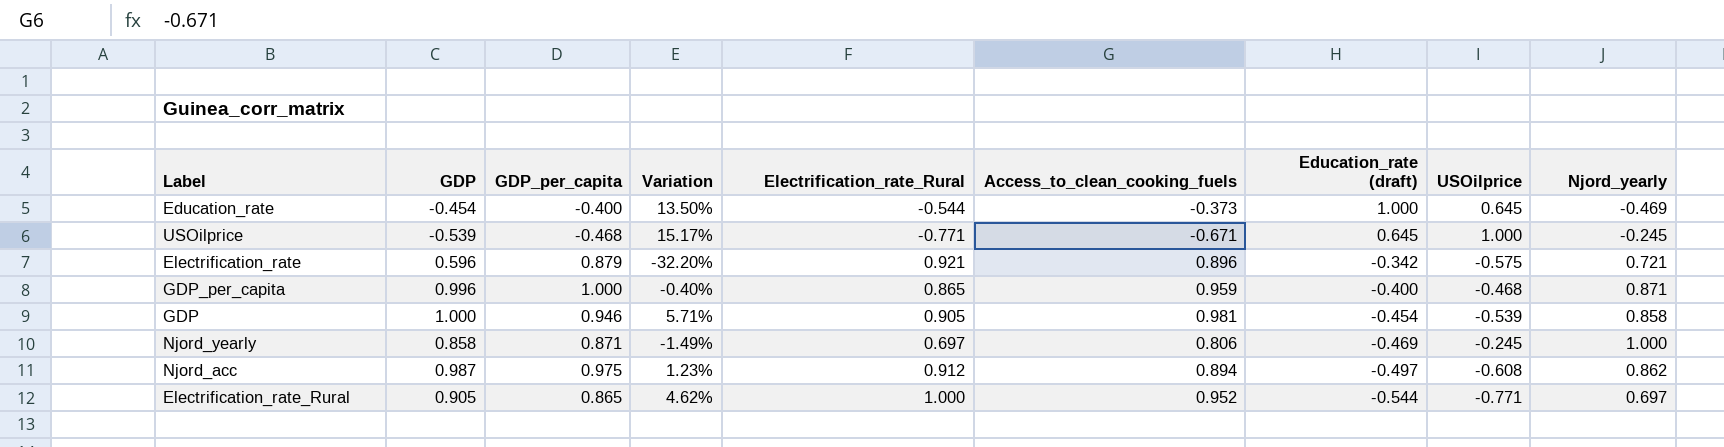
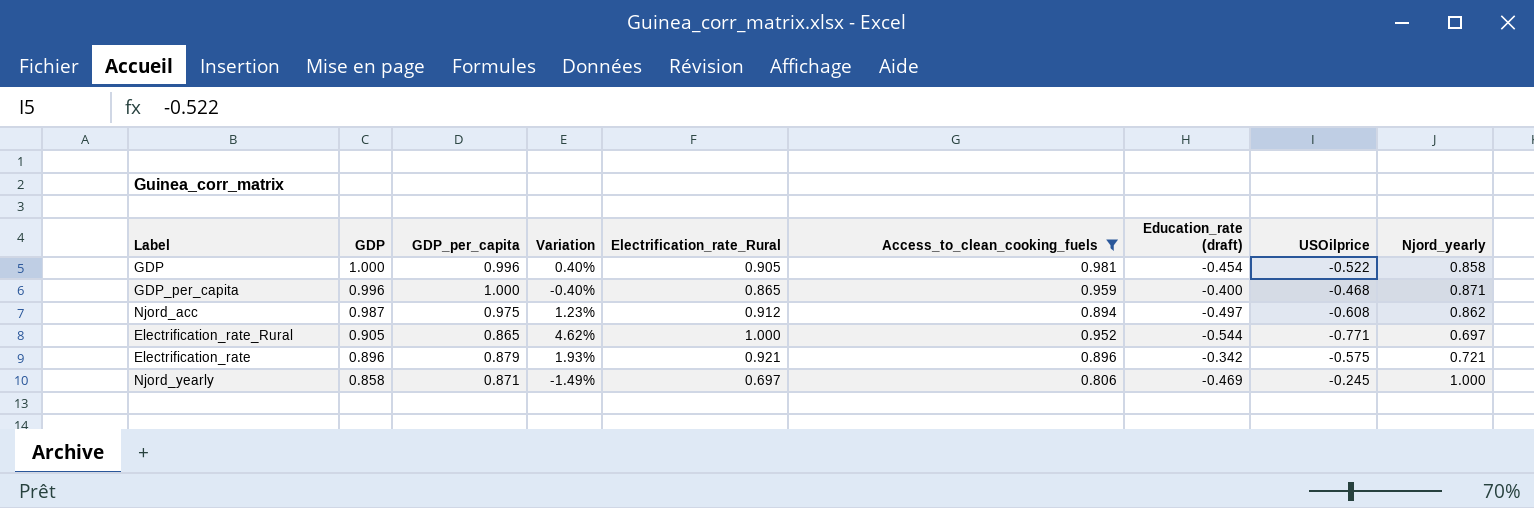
filter: none -> Access_to_clean_cooking_fuels >= 0.806
row order: Education_rate (draft) descending -> GDP descending
GDP | GDP_per_capita: 0.946 -> 0.996
GDP | Variation: 5.71% -> 0.40%
GDP | USOilprice: -0.539 -> -0.522
Electrification_rate | GDP: 0.596 -> 0.896
Electrification_rate | Variation: -32.20% -> 1.93%

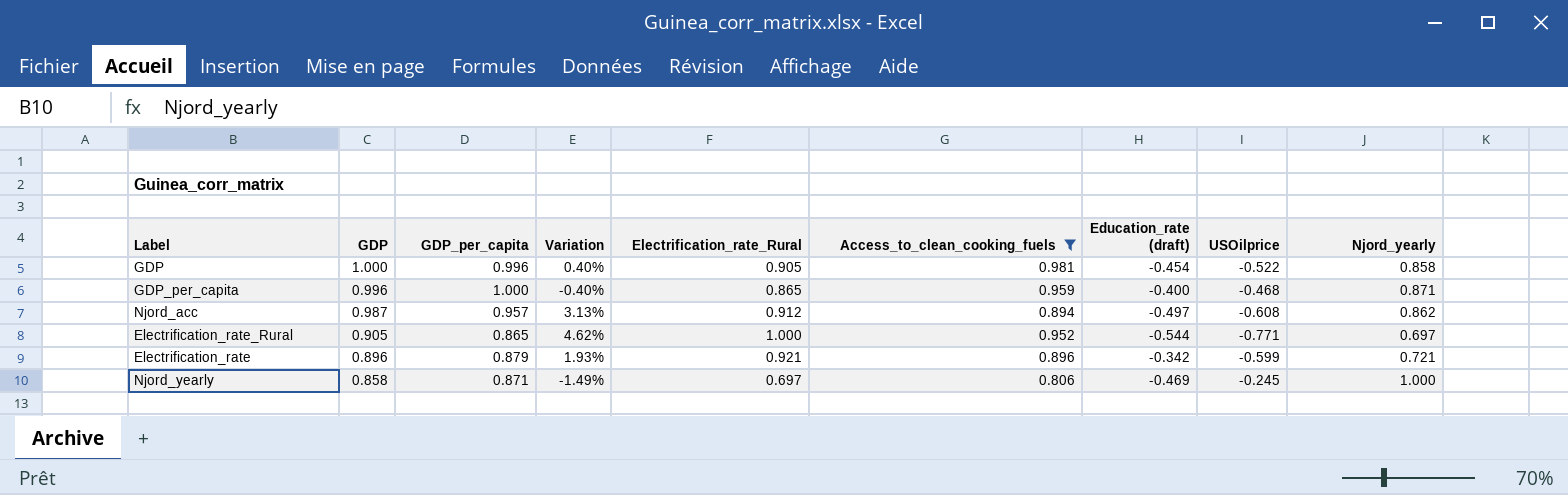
Njord_acc | GDP_per_capita: 0.975 -> 0.957
Njord_acc | Variation: 1.23% -> 3.13%
Electrification_rate | USOilprice: -0.575 -> -0.599

